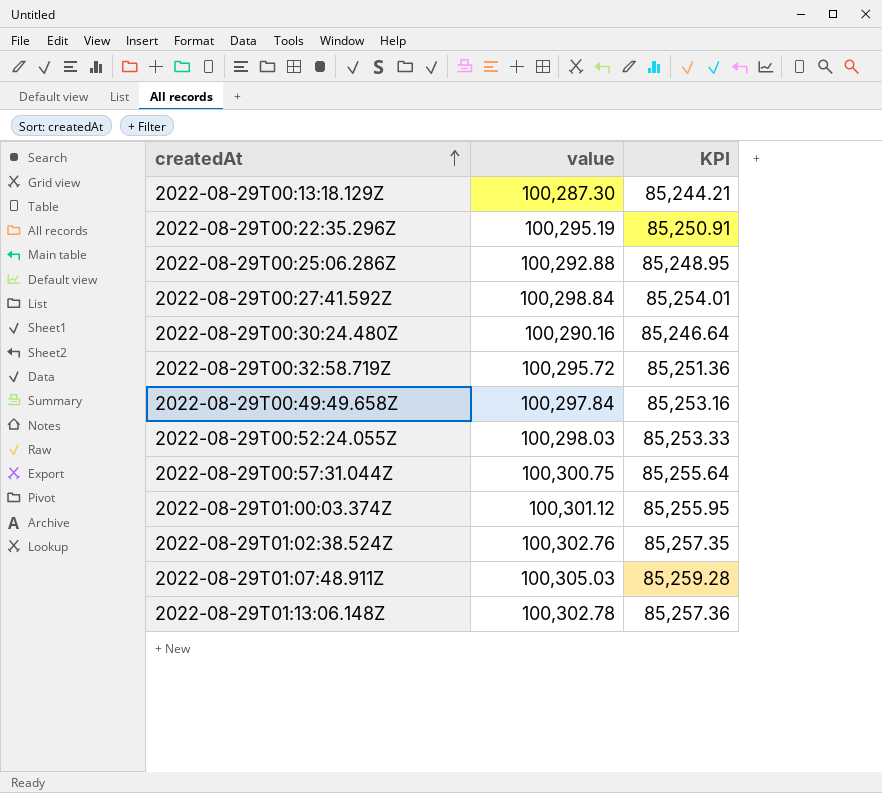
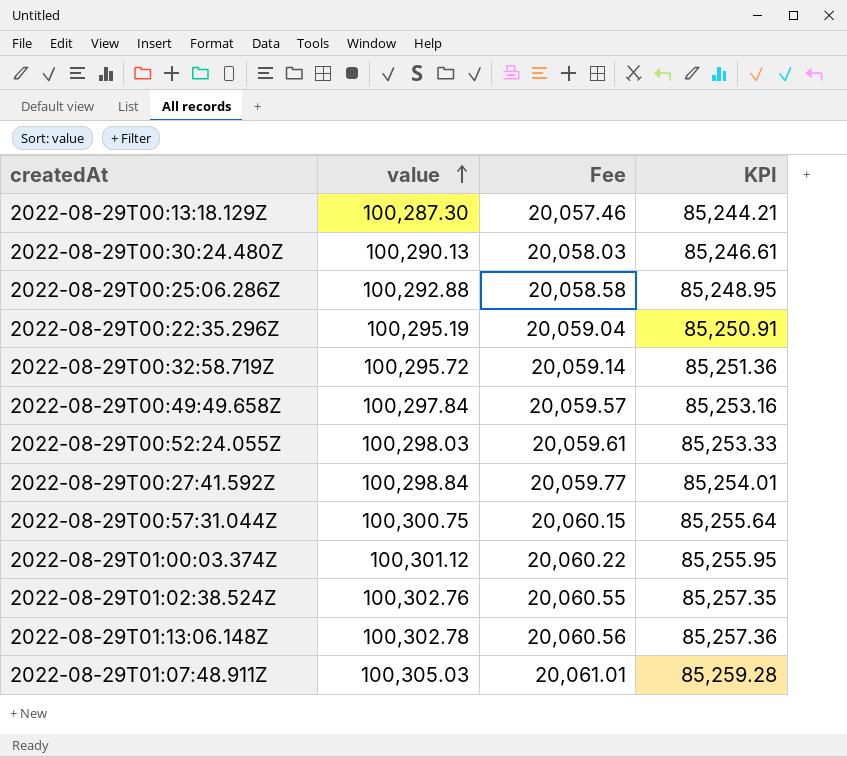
row order: createdAt ascending -> value ascending
column Fee | formula: none -> [value] * 0.2
2022-08-29T00:30:24.480Z | value: 100,290.16 -> 100,290.13
2022-08-29T00:30:24.480Z | KPI: 85,246.64 -> 85,246.61

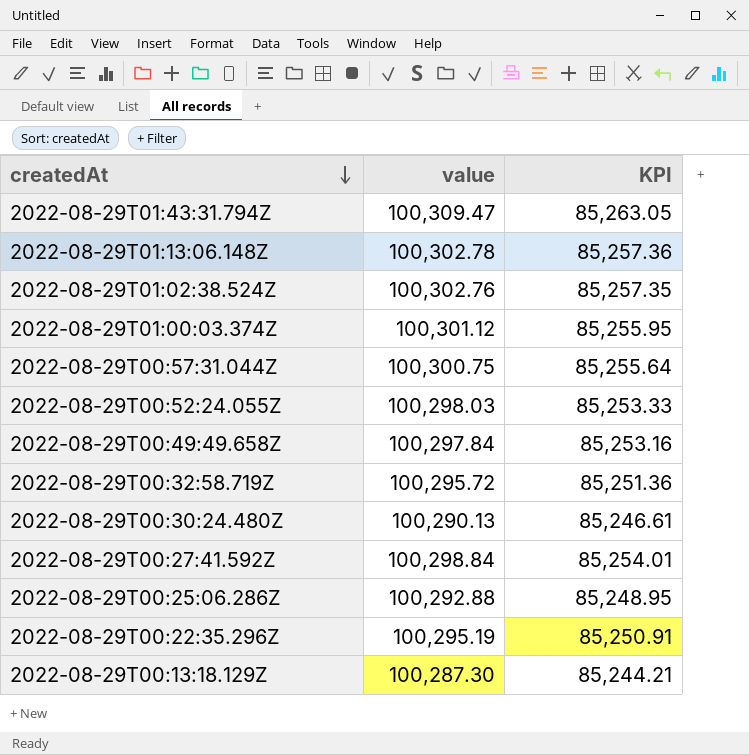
row order: value ascending -> createdAt descending
column Fee | formula: [value] * 0.2 -> none
row 2022-08-29T01:07:48.911Z: 100,305.03 | 20,061.01 | 85,259.28 -> none
row 2022-08-29T01:43:31.794Z: none -> 100,309.47 | 85,263.05

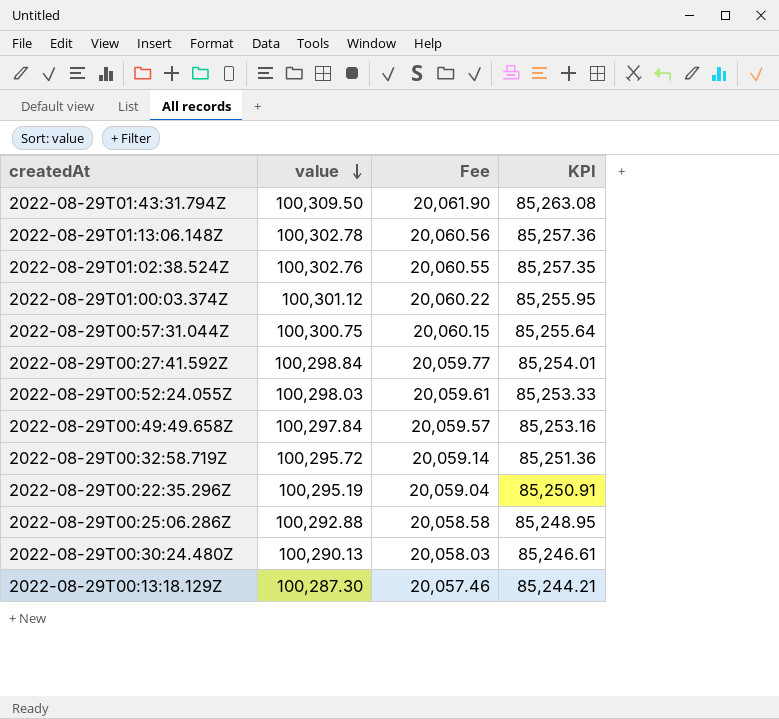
row order: createdAt descending -> value descending
column Fee | formula: none -> [value] * 0.2
2022-08-29T01:43:31.794Z | value: 100,309.47 -> 100,309.50
2022-08-29T01:43:31.794Z | KPI: 85,263.05 -> 85,263.08

